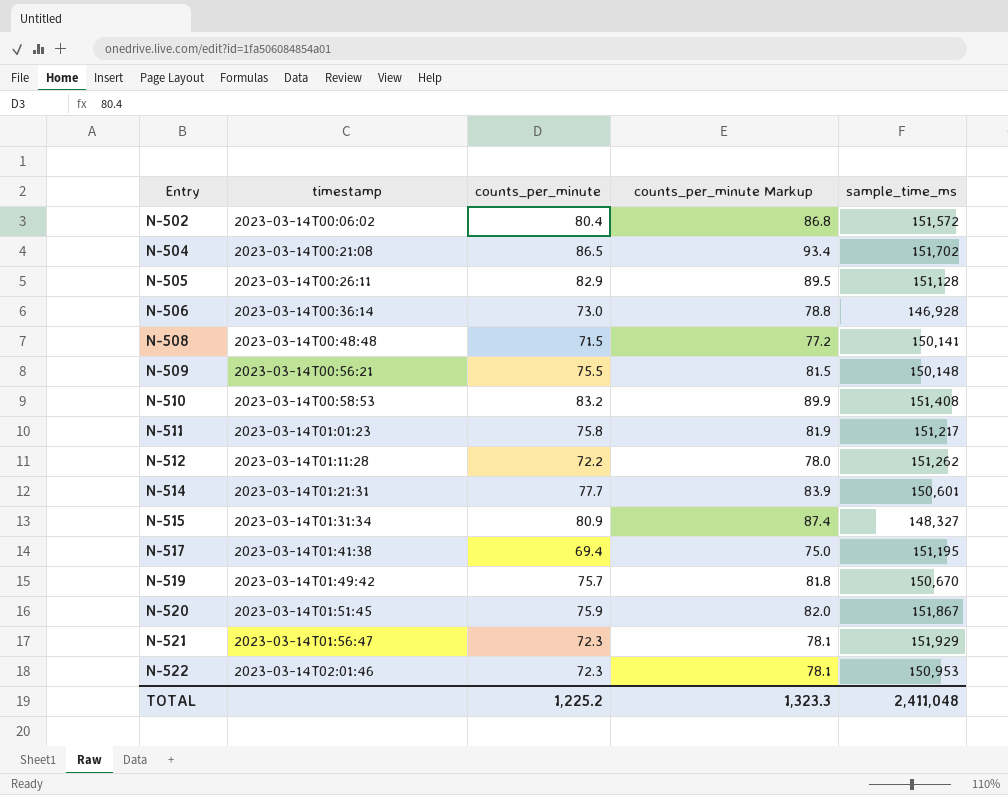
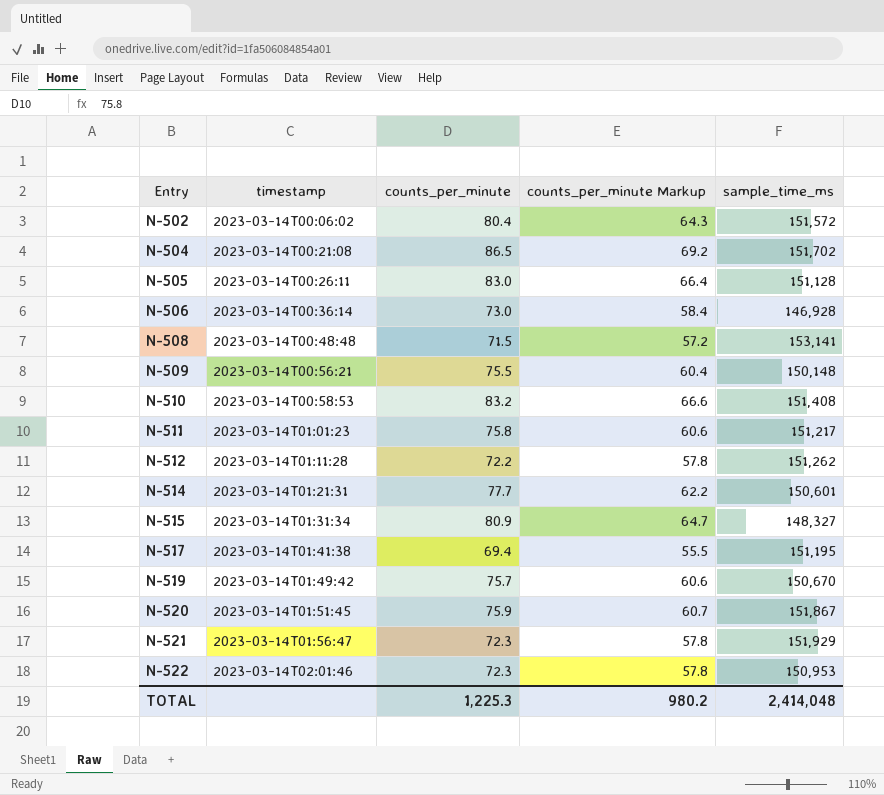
column counts_per_minute Markup | formula: [counts_per_minute] * 1.08 -> [counts_per_minute] * 0.8
N-505 | counts_per_minute: 82.9 -> 83.0
N-508 | sample_time_ms: 150,141 -> 153,141
TOTAL | counts_per_minute: 1,225.2 -> 1,225.3
TOTAL | counts_per_minute Markup: 1,323.3 -> 980.2
TOTAL | sample_time_ms: 2,411,048 -> 2,414,048

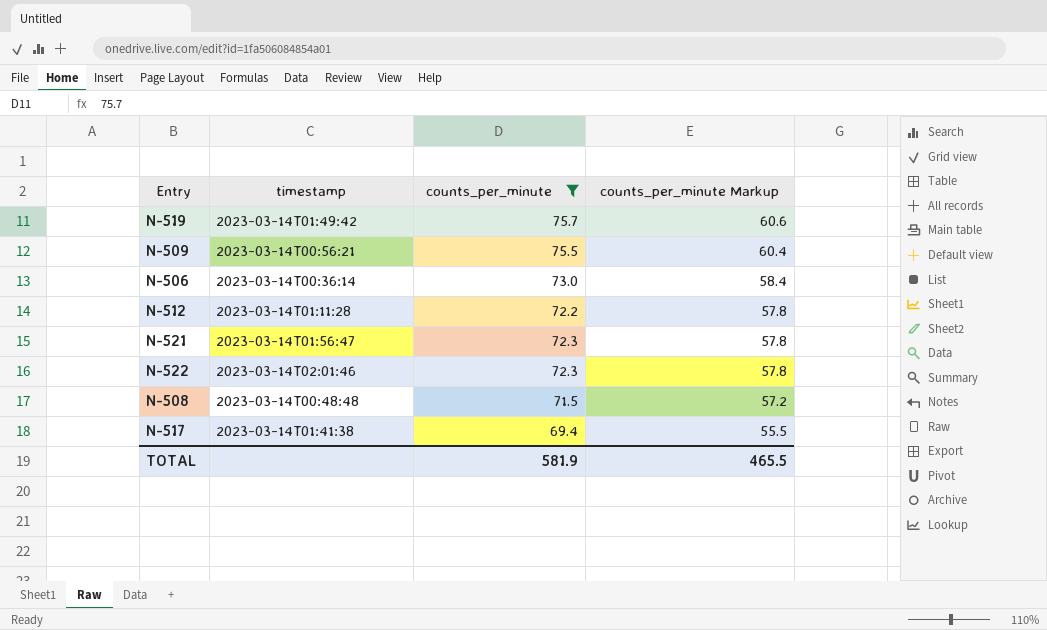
filter: none -> counts_per_minute <= 75.7
row order: Entry ascending -> counts_per_minute Markup descending
column sample_time_ms | position: 5 -> none
TOTAL | counts_per_minute: 1,225.3 -> 581.9
TOTAL | counts_per_minute Markup: 980.2 -> 465.5

